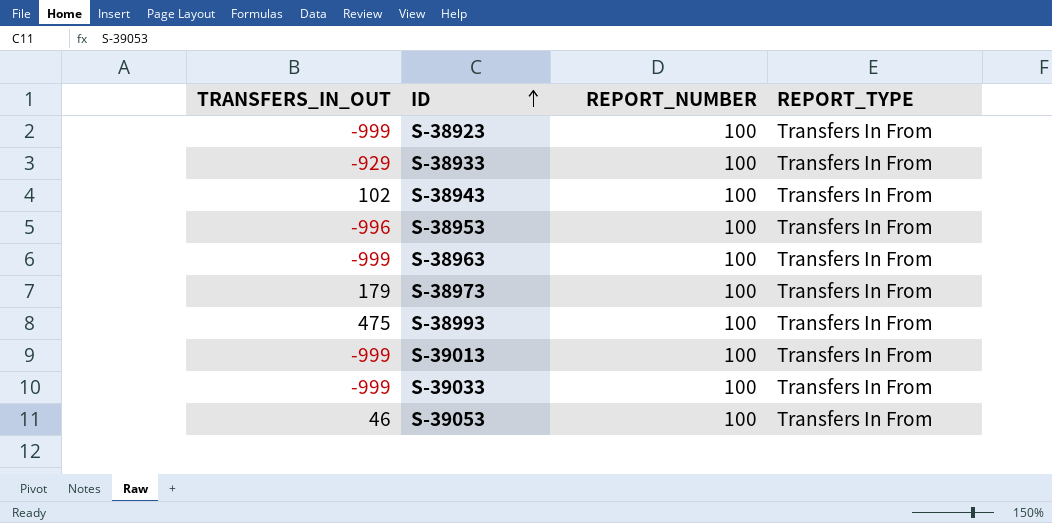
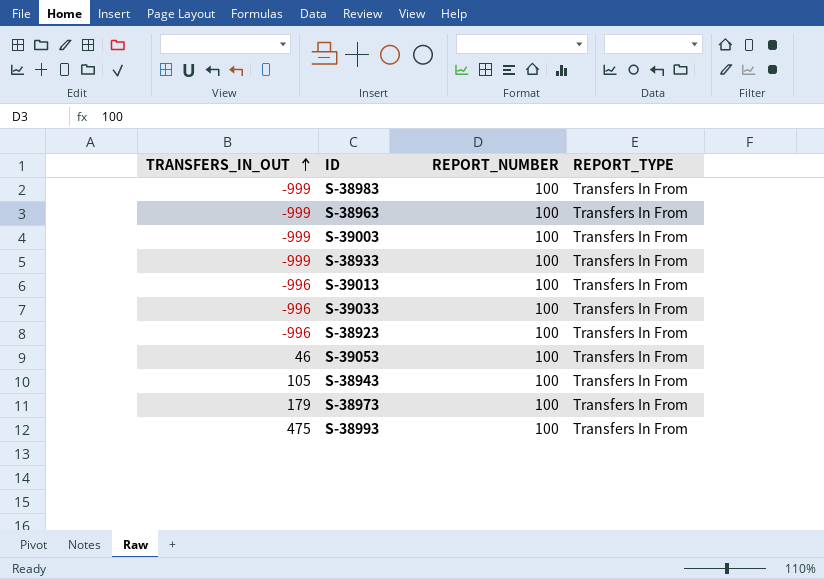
row order: ID ascending -> TRANSFERS_IN_OUT ascending
row S-38953: -996 | 100 | Transfers In From -> none
row S-38983: none -> -999 | 100 | Transfers In From
row S-39003: none -> -999 | 100 | Transfers In From
S-38933 | TRANSFERS_IN_OUT: -929 -> -999
S-39013 | TRANSFERS_IN_OUT: -999 -> -996
S-39033 | TRANSFERS_IN_OUT: -999 -> -996
S-38923 | TRANSFERS_IN_OUT: -999 -> -996
S-38943 | TRANSFERS_IN_OUT: 102 -> 105

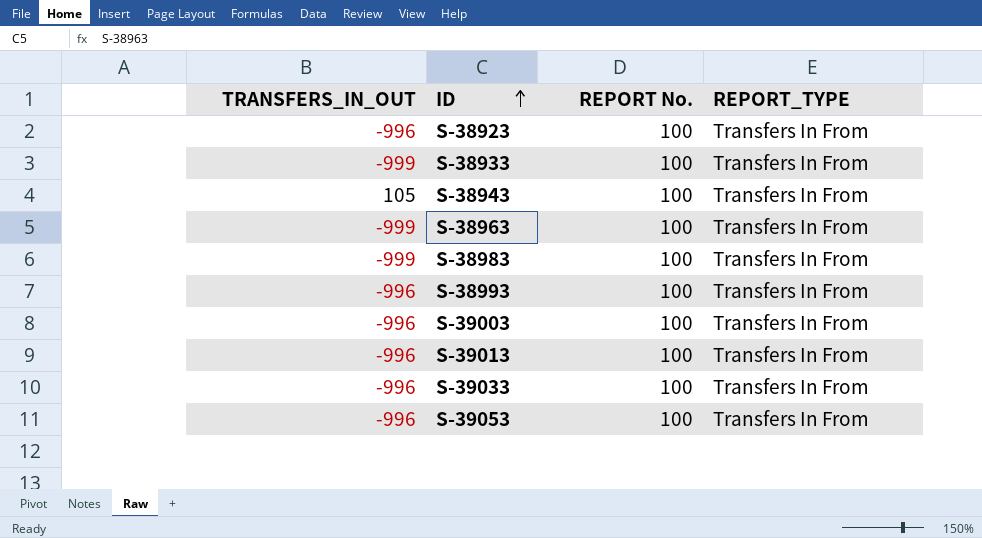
row order: TRANSFERS_IN_OUT ascending -> ID ascending
column name: REPORT_NUMBER -> REPORT No.
row S-38973: 179 | 100 | Transfers In From -> none
S-38993 | TRANSFERS_IN_OUT: 475 -> -996
S-39003 | TRANSFERS_IN_OUT: -999 -> -996
S-39053 | TRANSFERS_IN_OUT: 46 -> -996

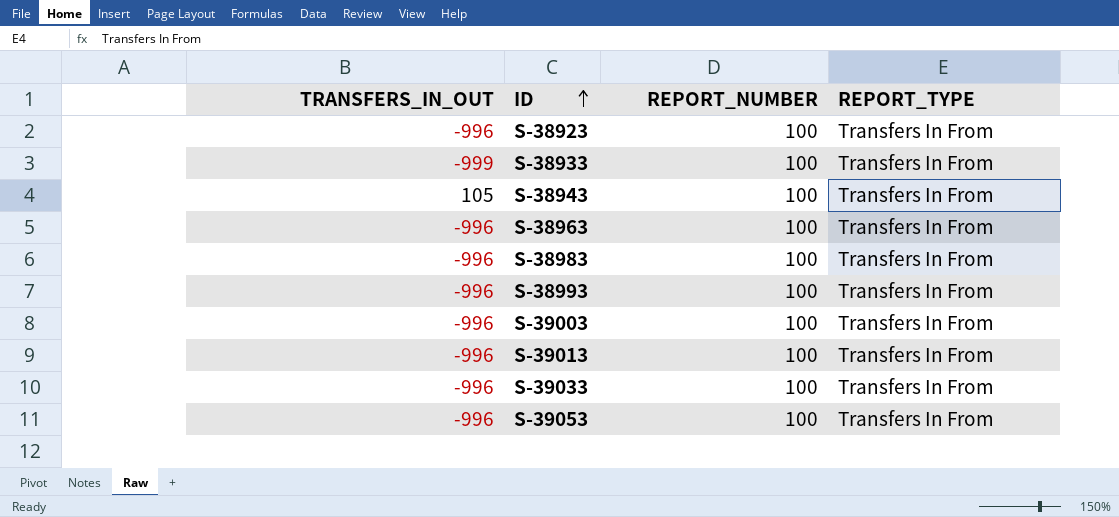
column name: REPORT No. -> REPORT_NUMBER
S-38963 | TRANSFERS_IN_OUT: -999 -> -996
S-38983 | TRANSFERS_IN_OUT: -999 -> -996

